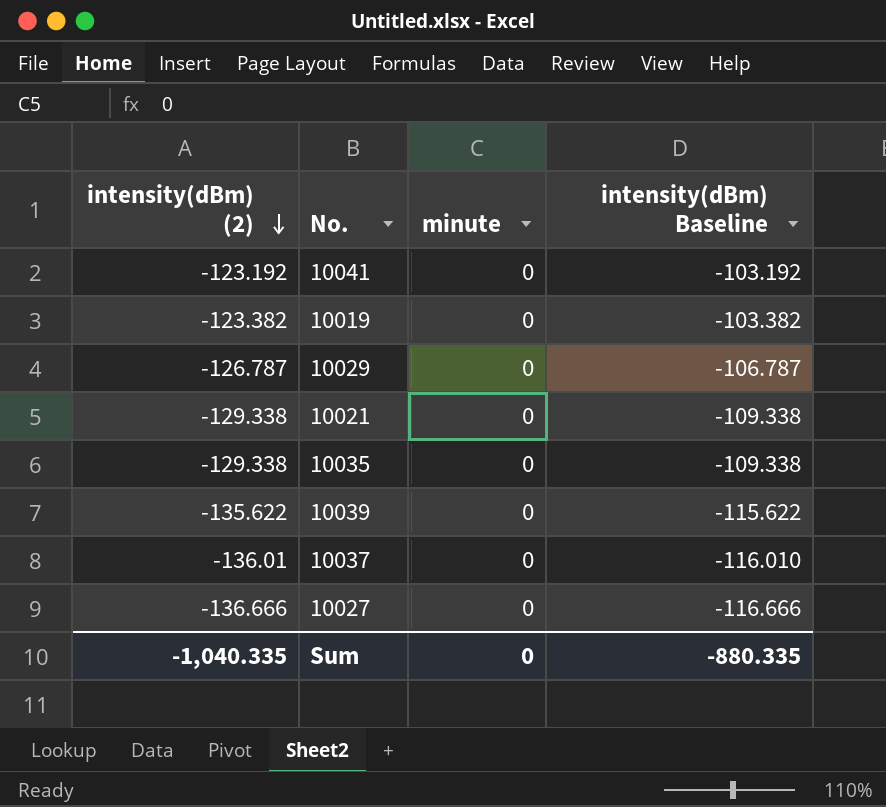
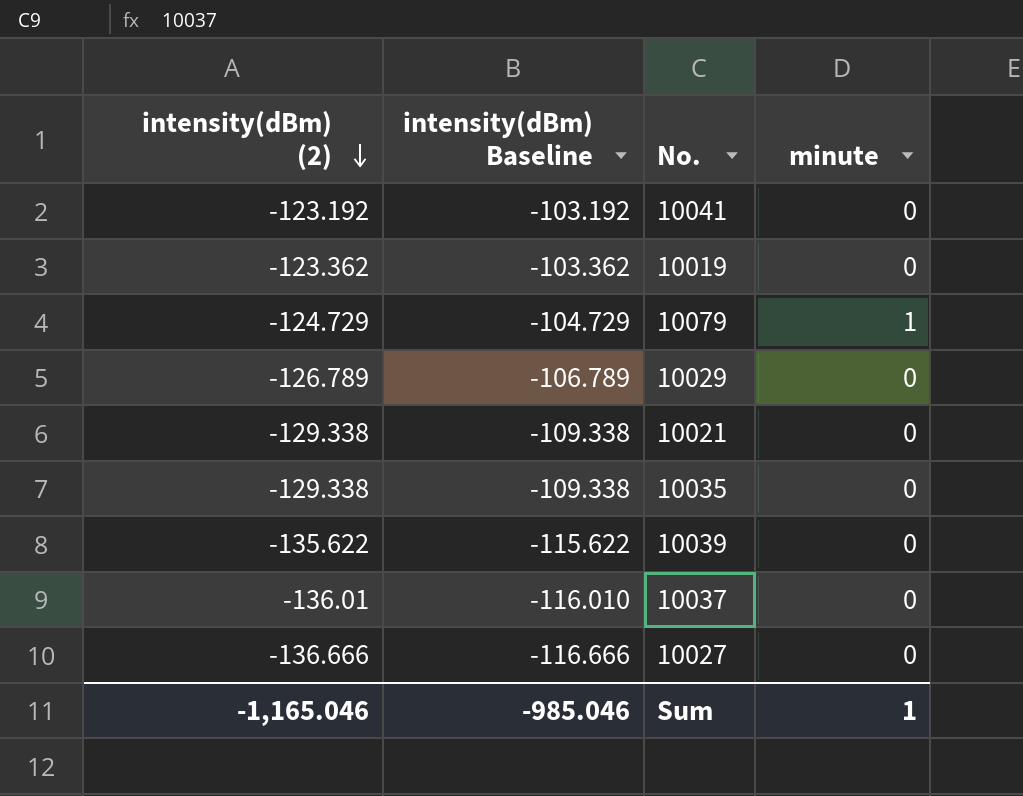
column intensity(dBm) Baseline | position: 4 -> 2
10019 | intensity(dBm) (2): -123.382 -> -123.362
10019 | intensity(dBm) Baseline: -103.382 -> -103.362
row 10079: none -> -124.729 | -104.729 | 1
10029 | intensity(dBm) (2): -126.787 -> -126.789
10029 | intensity(dBm) Baseline: -106.787 -> -106.789
Sum | intensity(dBm) (2): -1,040.335 -> -1,165.046
Sum | intensity(dBm) Baseline: -880.335 -> -985.046
Sum | minute: 0 -> 1

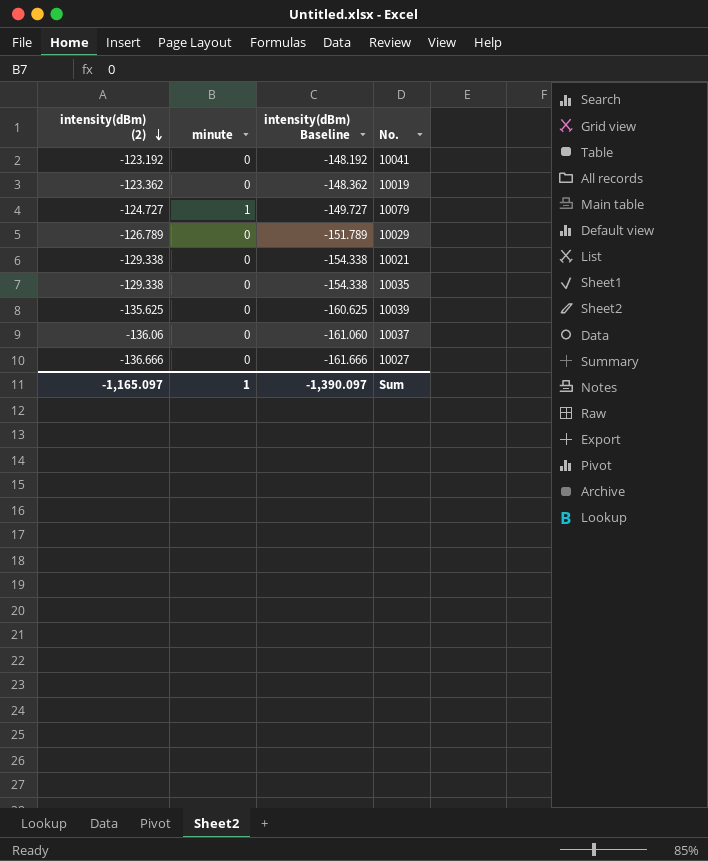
column minute | position: 4 -> 2
column intensity(dBm) Baseline | formula: [intensity(dBm) (2)] + 20 -> [intensity(dBm) (2)] - 25
10079 | intensity(dBm) (2): -124.729 -> -124.727
10039 | intensity(dBm) (2): -135.622 -> -135.625
10037 | intensity(dBm) (2): -136.01 -> -136.06
Sum | intensity(dBm) (2): -1,165.046 -> -1,165.097
Sum | intensity(dBm) Baseline: -985.046 -> -1,390.097

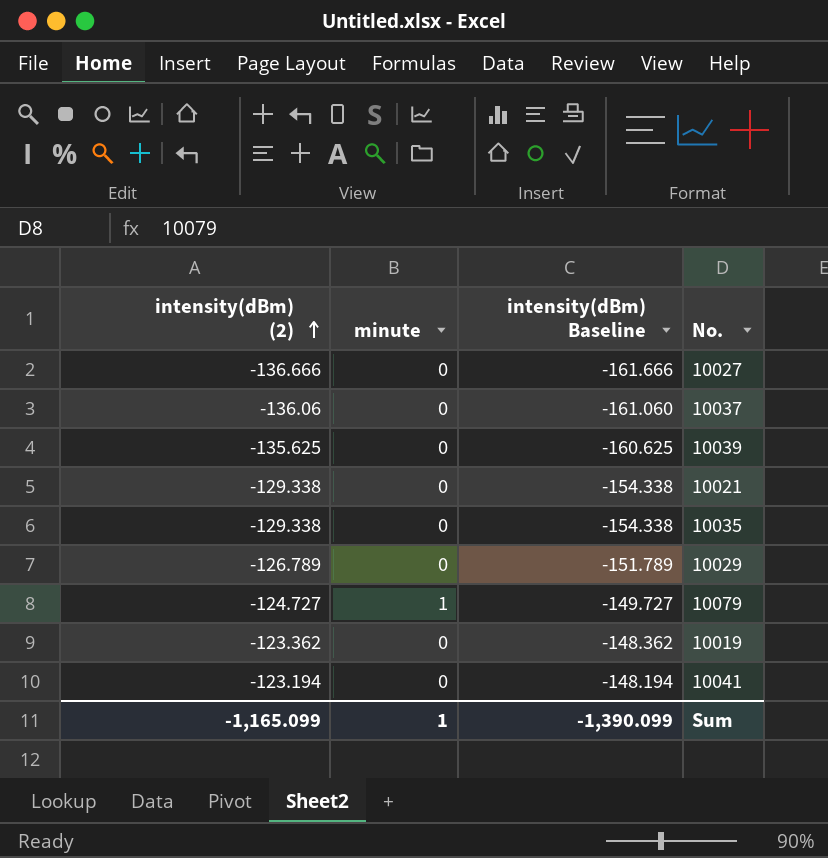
row order: intensity(dBm) (2) descending -> intensity(dBm) (2) ascending
10041 | intensity(dBm) (2): -123.192 -> -123.194
10041 | intensity(dBm) Baseline: -148.192 -> -148.194
Sum | intensity(dBm) (2): -1,165.097 -> -1,165.099
Sum | intensity(dBm) Baseline: -1,390.097 -> -1,390.099

